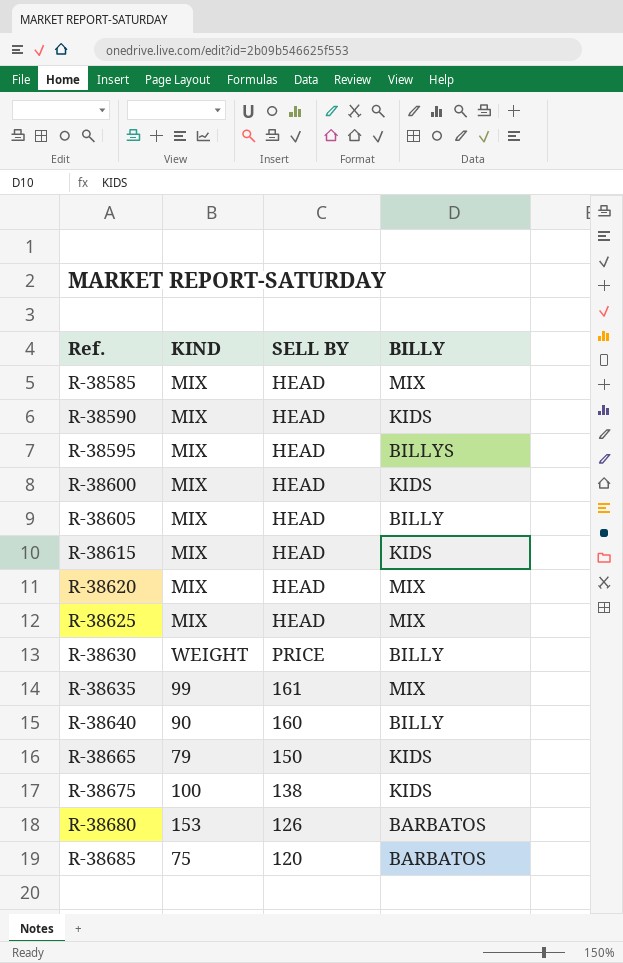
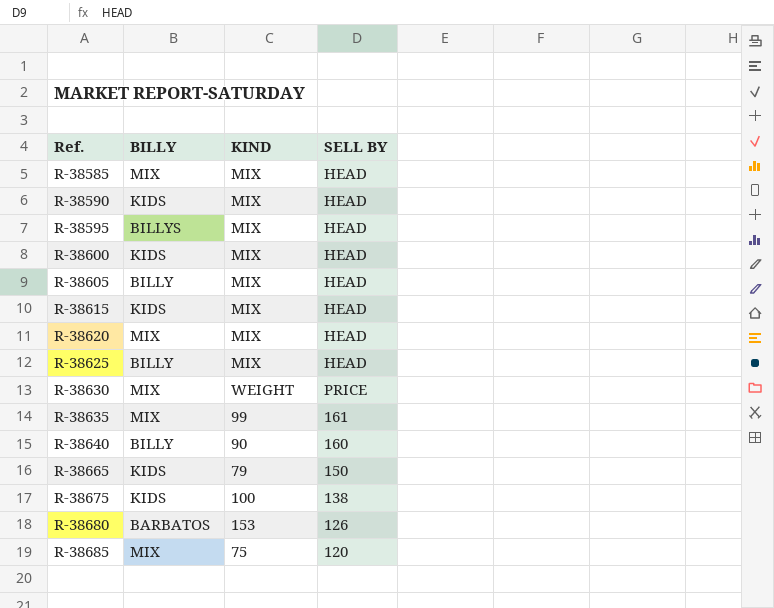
column BILLY | position: 4 -> 2
R-38625 | BILLY: MIX -> BILLY
R-38630 | BILLY: BILLY -> MIX
R-38685 | BILLY: BARBATOS -> MIX

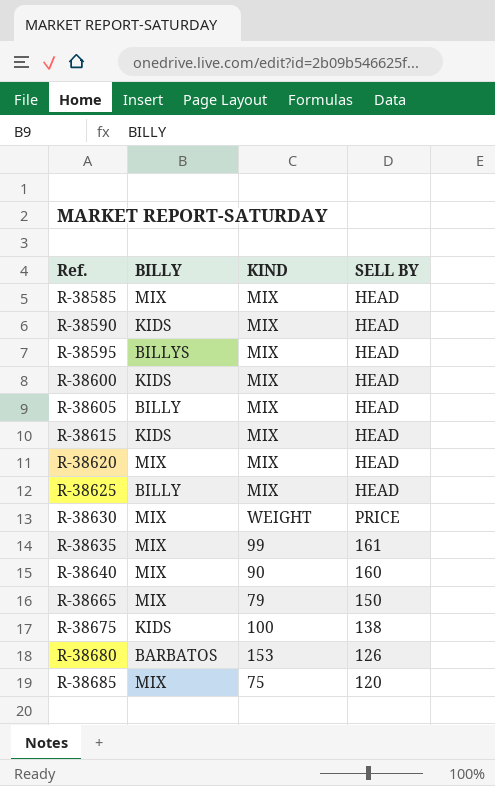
R-38640 | BILLY: BILLY -> MIX
R-38665 | BILLY: KIDS -> MIX

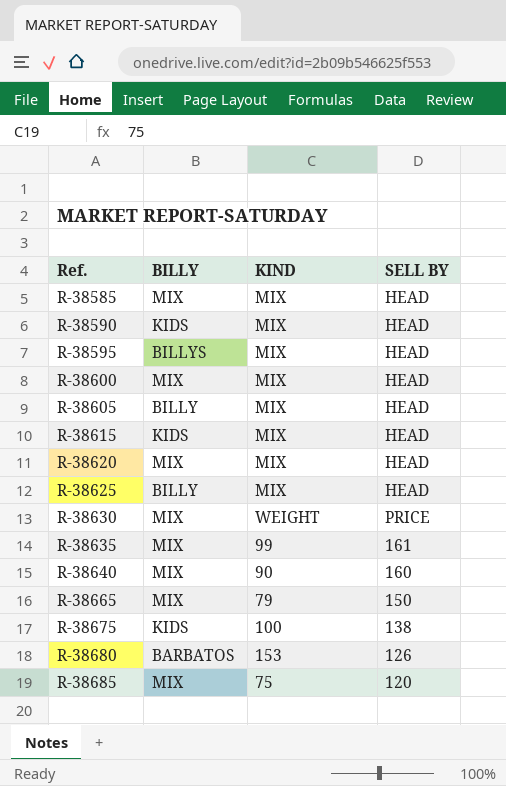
R-38600 | BILLY: KIDS -> MIX

